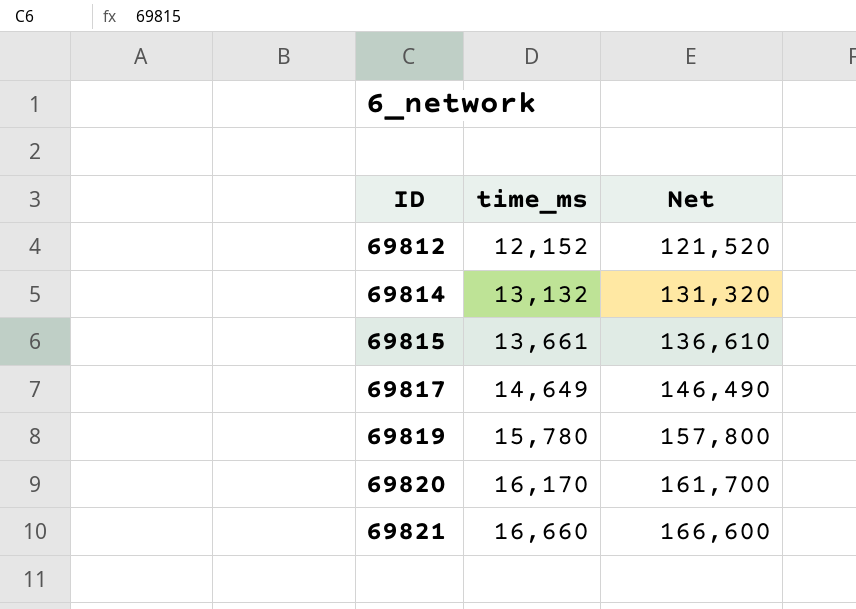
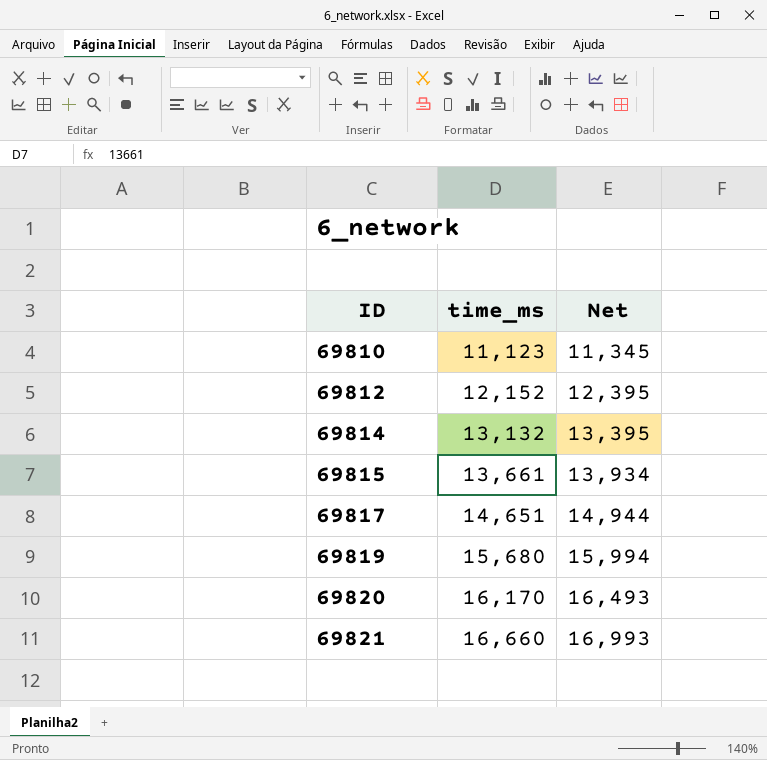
column Net | formula: [time_ms] * 10 -> [time_ms] * 1.02
row 69810: none -> 11,123 | 11,345
69817 | time_ms: 14,649 -> 14,651
69819 | time_ms: 15,780 -> 15,680

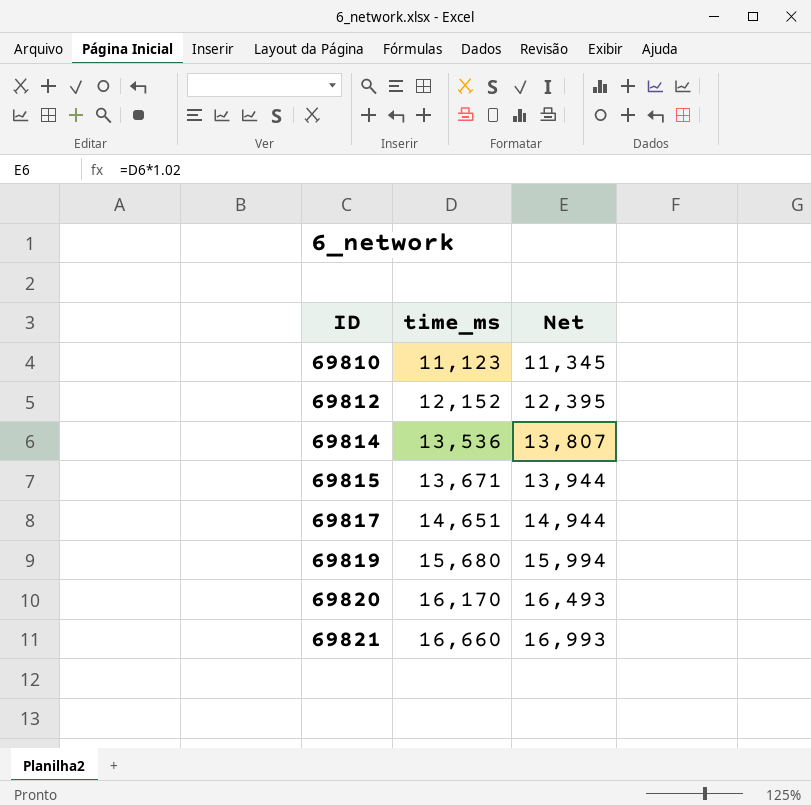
69814 | time_ms: 13,132 -> 13,536
69814 | Net: 13,395 -> 13,807
69815 | time_ms: 13,661 -> 13,671
69815 | Net: 13,934 -> 13,944

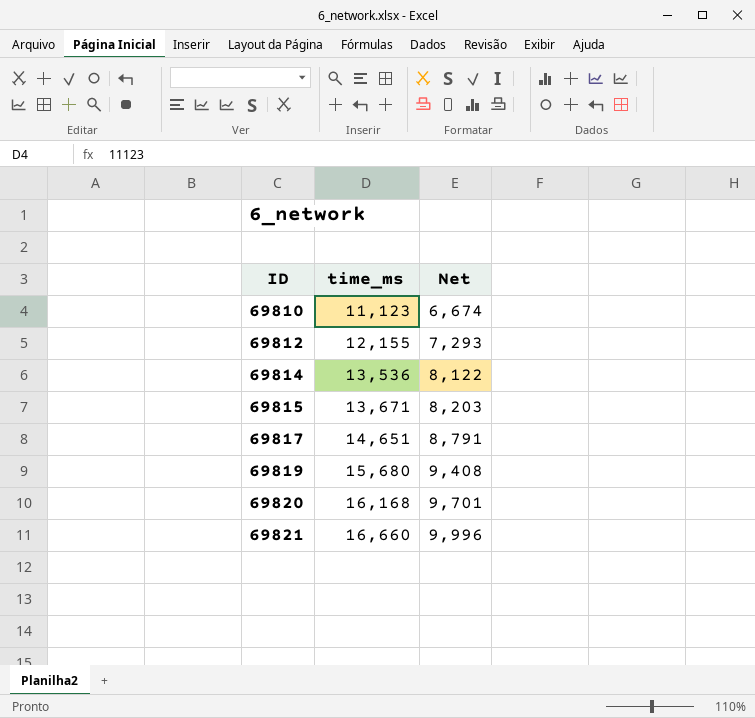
column Net | formula: [time_ms] * 1.02 -> [time_ms] * 0.6
69812 | time_ms: 12,152 -> 12,155
69820 | time_ms: 16,170 -> 16,168

